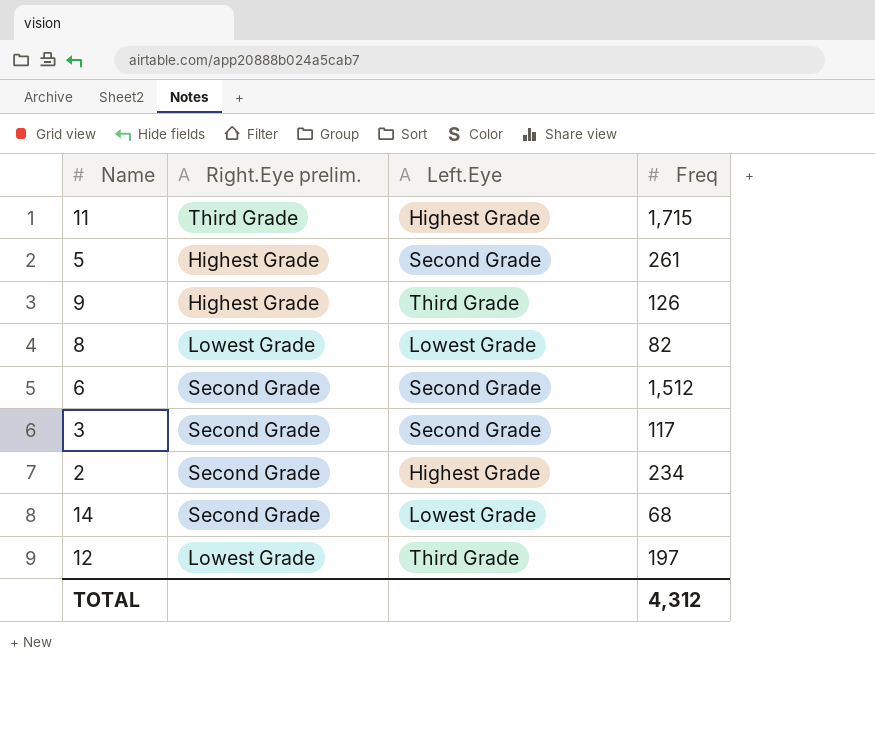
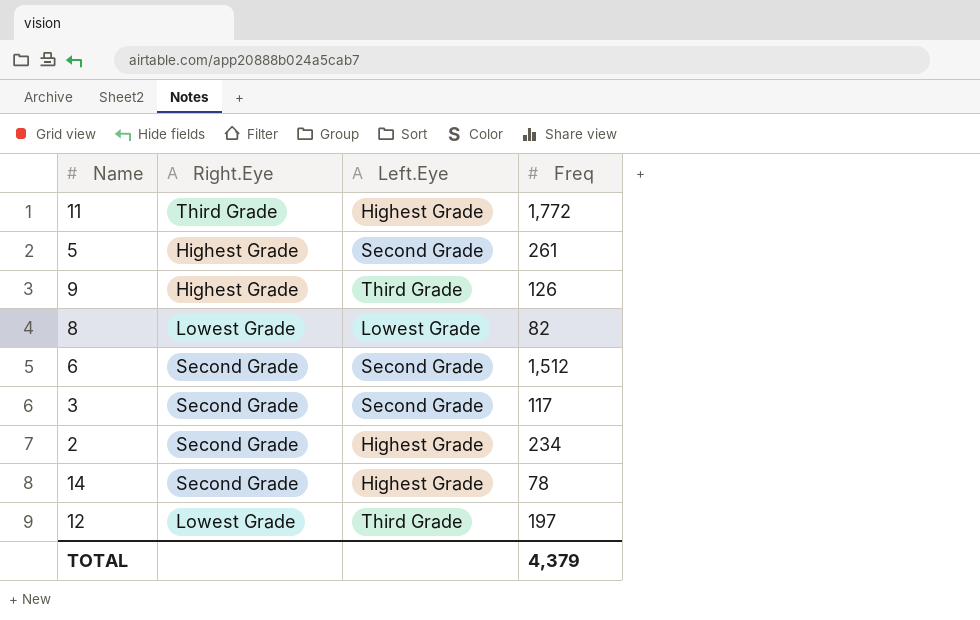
column name: Right.Eye prelim. -> Right.Eye
11 | Freq: 1,715 -> 1,772
14 | Left.Eye: Lowest Grade -> Highest Grade
14 | Freq: 68 -> 78
TOTAL | Freq: 4,312 -> 4,379

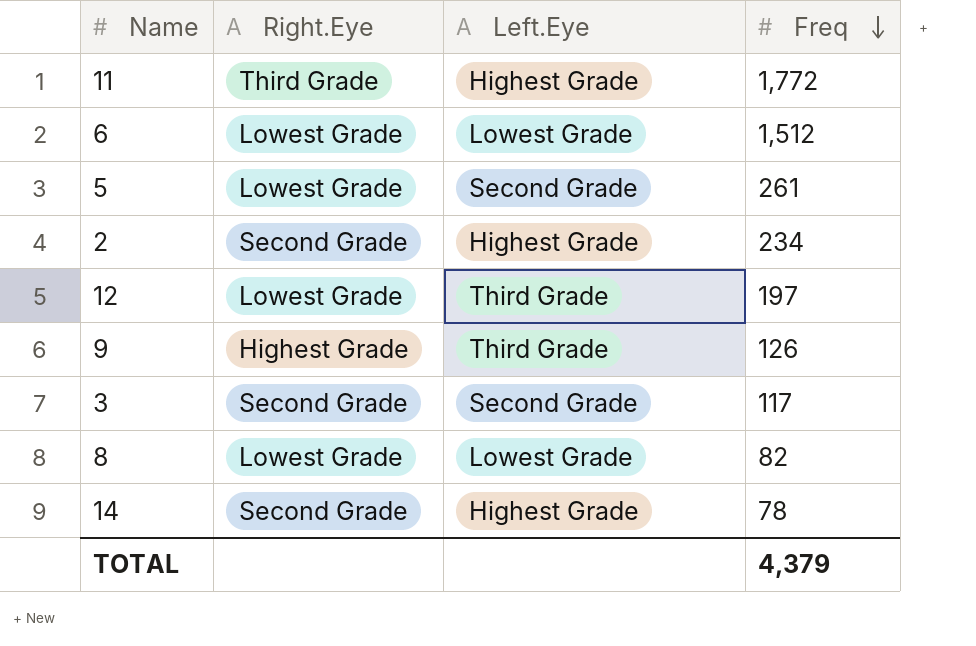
row order: none -> Freq descending
6 | Right.Eye: Second Grade -> Lowest Grade
6 | Left.Eye: Second Grade -> Lowest Grade
5 | Right.Eye: Highest Grade -> Lowest Grade

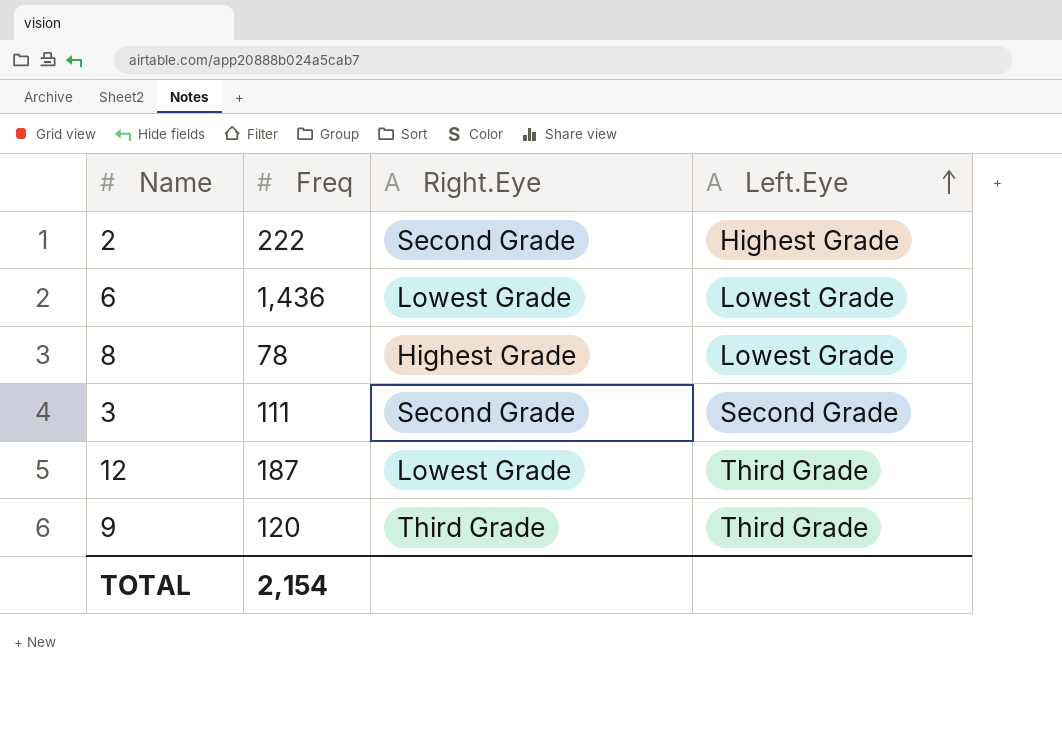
row order: Freq descending -> Left.Eye ascending
column Freq | position: 4 -> 2
row 11: Third Grade | Highest Grade | 1,772 -> none
row 5: Lowest Grade | Second Grade | 261 -> none
row 14: Second Grade | Highest Grade | 78 -> none
2 | Freq: 234 -> 222
6 | Freq: 1,512 -> 1,436
8 | Freq: 82 -> 78
8 | Right.Eye: Lowest Grade -> Highest Grade
3 | Freq: 117 -> 111
12 | Freq: 197 -> 187
9 | Freq: 126 -> 120
9 | Right.Eye: Highest Grade -> Third Grade
TOTAL | Freq: 4,379 -> 2,154

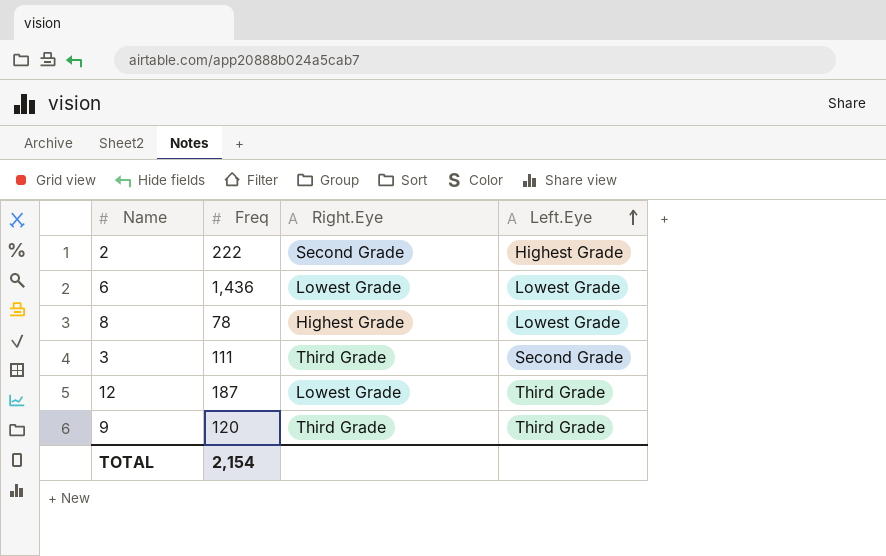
3 | Right.Eye: Second Grade -> Third Grade

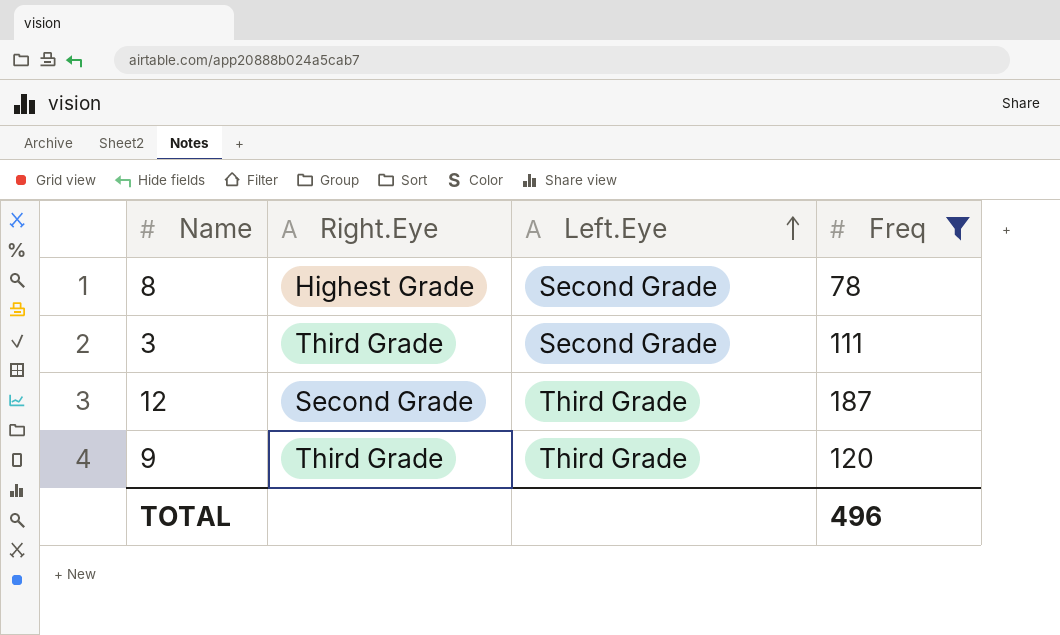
filter: none -> Freq <= 187
column Freq | position: 2 -> 4
8 | Left.Eye: Lowest Grade -> Second Grade
12 | Right.Eye: Lowest Grade -> Second Grade
TOTAL | Freq: 2,154 -> 496

